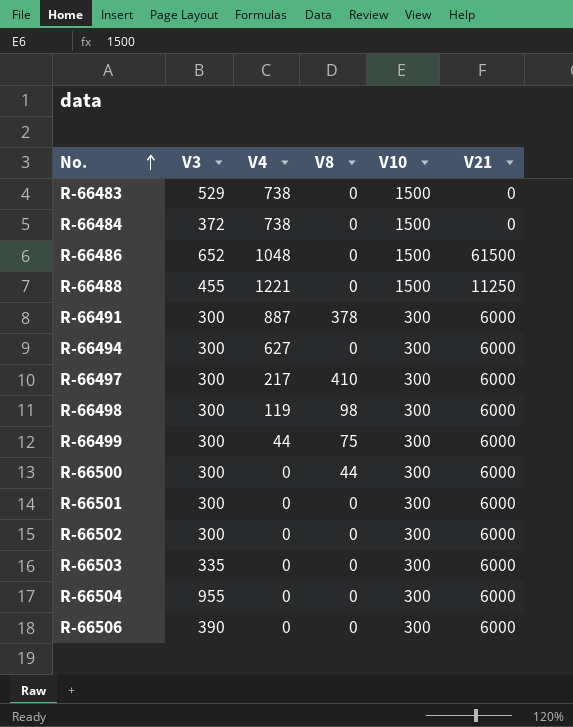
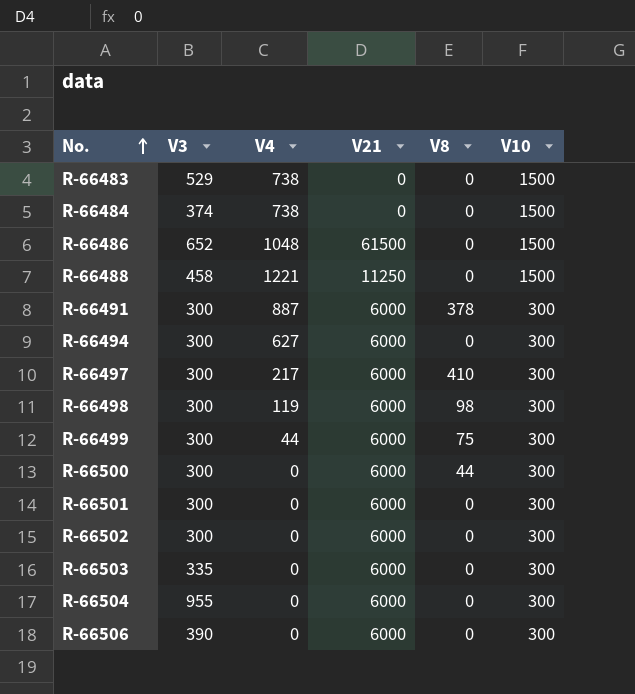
column V21 | position: 6 -> 4
R-66484 | V3: 372 -> 374
R-66488 | V3: 455 -> 458

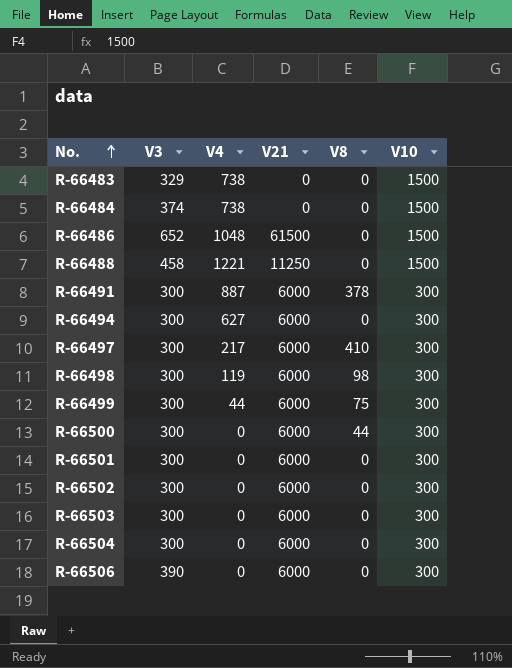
R-66483 | V3: 529 -> 329
R-66503 | V3: 335 -> 300
R-66504 | V3: 955 -> 300

